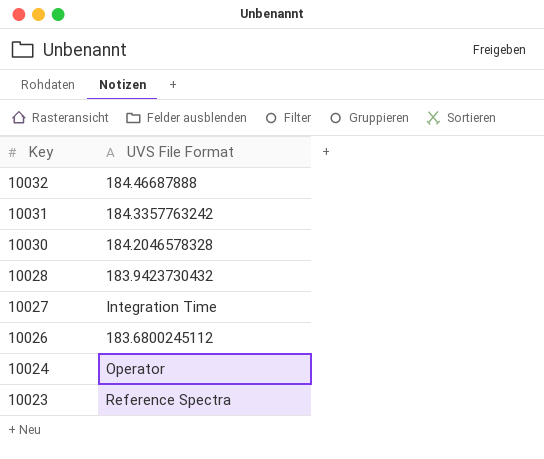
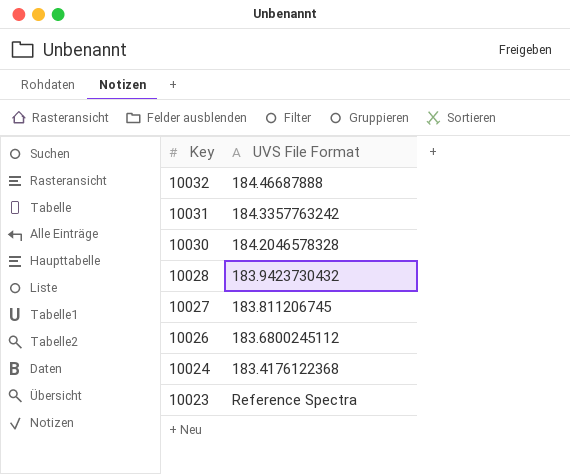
10027 | UVS File Format: Integration Time -> 183.811206745
10024 | UVS File Format: Operator -> 183.4176122368

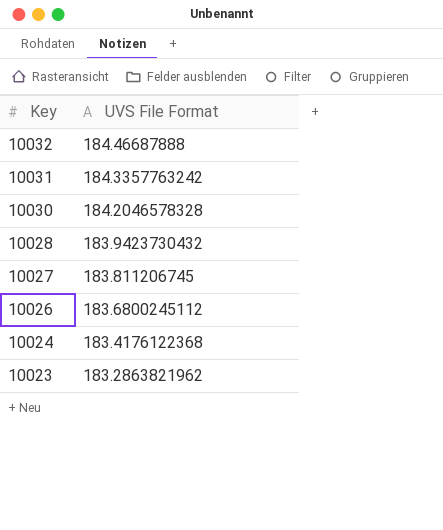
10023 | UVS File Format: Reference Spectra -> 183.2863821962

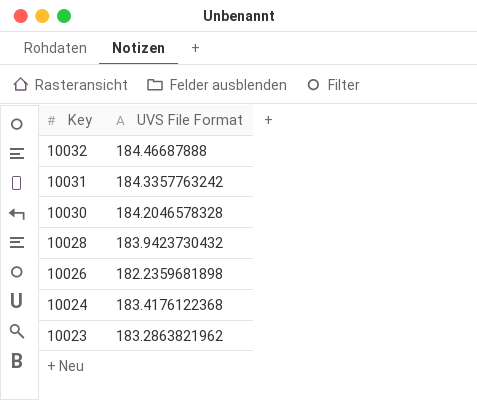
row 10027: 183.811206745 -> none
10026 | UVS File Format: 183.6800245112 -> 182.2359681898

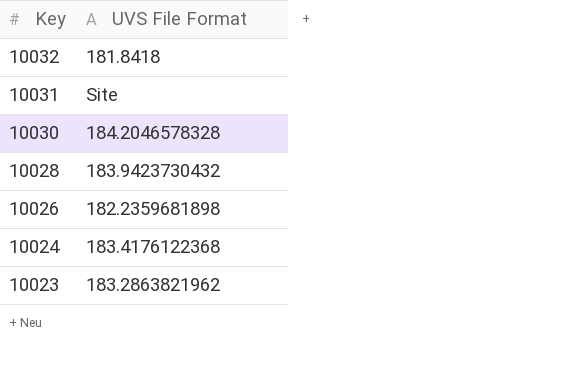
10032 | UVS File Format: 184.46687888 -> 181.8418
10031 | UVS File Format: 184.3357763242 -> Site

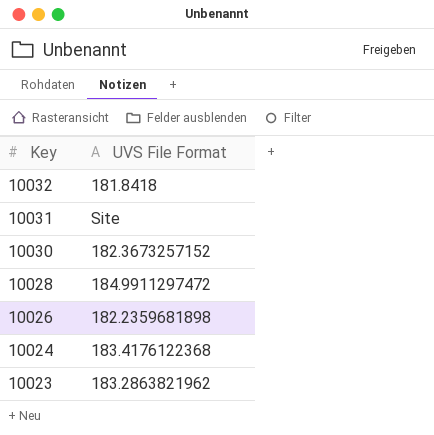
10030 | UVS File Format: 184.2046578328 -> 182.3673257152
10028 | UVS File Format: 183.9423730432 -> 184.9911297472

